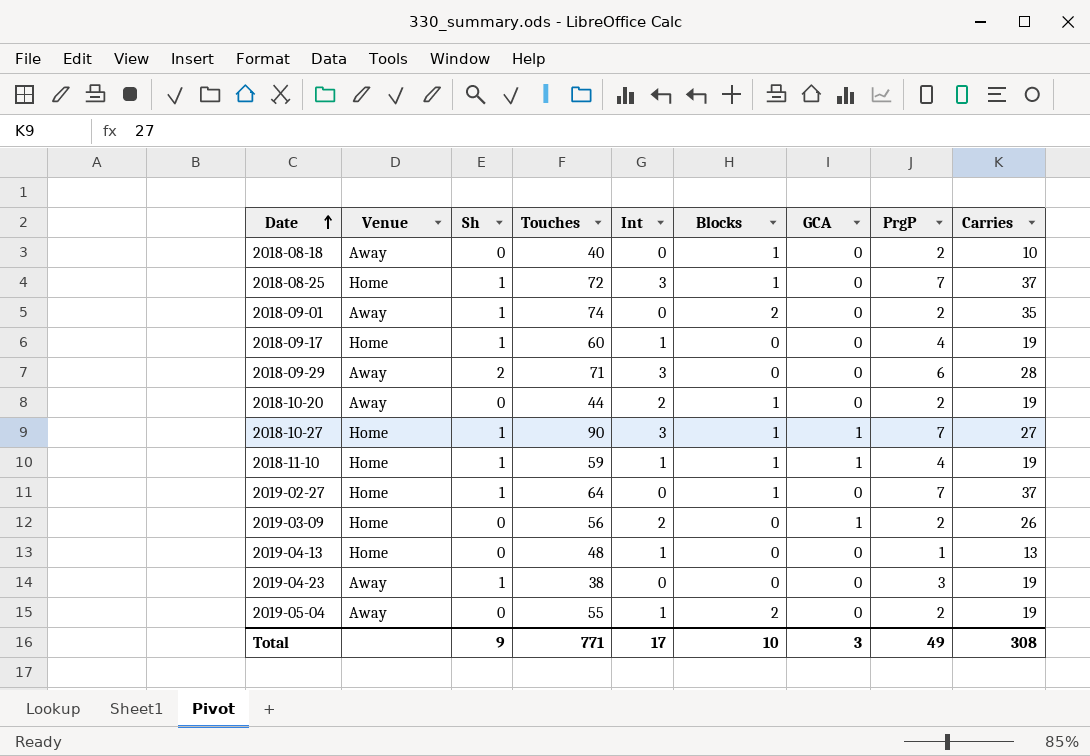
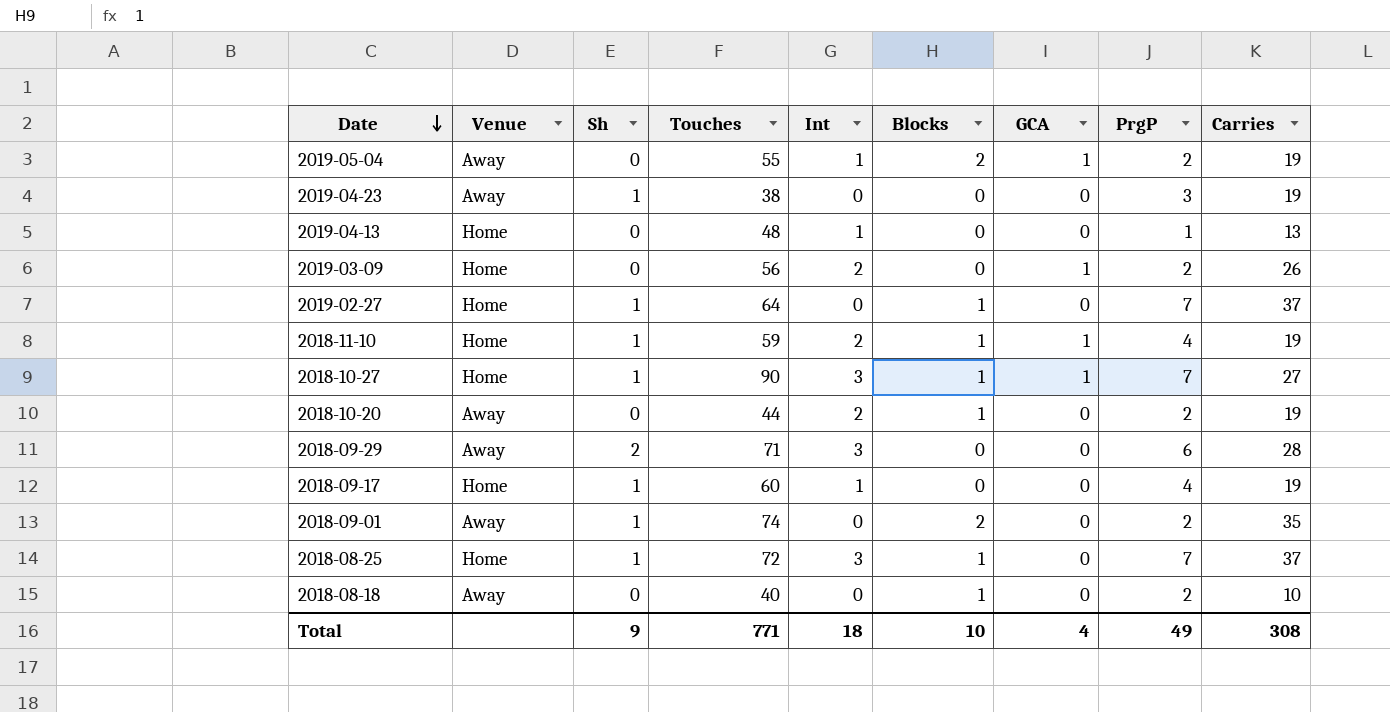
row order: Date ascending -> Date descending
2019-05-04 | GCA: 0 -> 1
2018-11-10 | Int: 1 -> 2
Total | Int: 17 -> 18
Total | GCA: 3 -> 4

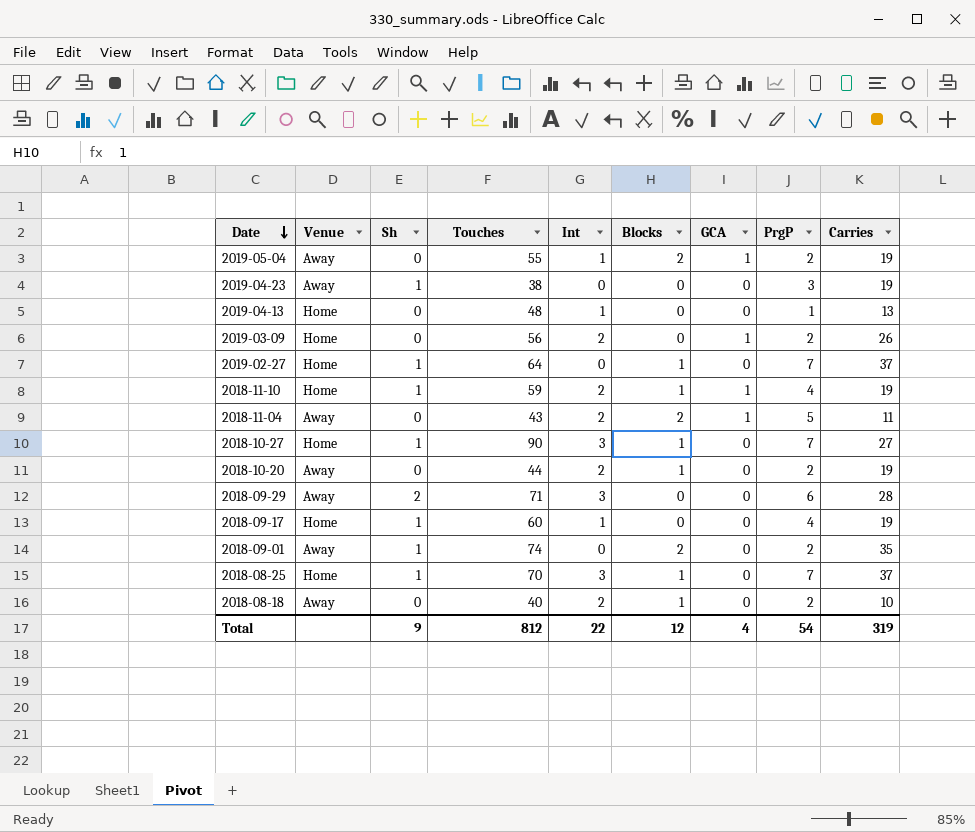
row 2018-11-04: none -> Away | 0 | 43 | 2 | 2 | 1 | 5 | 11
2018-10-27 | GCA: 1 -> 0
2018-08-25 | Touches: 72 -> 70
2018-08-18 | Int: 0 -> 2
Total | Touches: 771 -> 812
Total | Int: 18 -> 22
Total | Blocks: 10 -> 12
Total | PrgP: 49 -> 54
Total | Carries: 308 -> 319

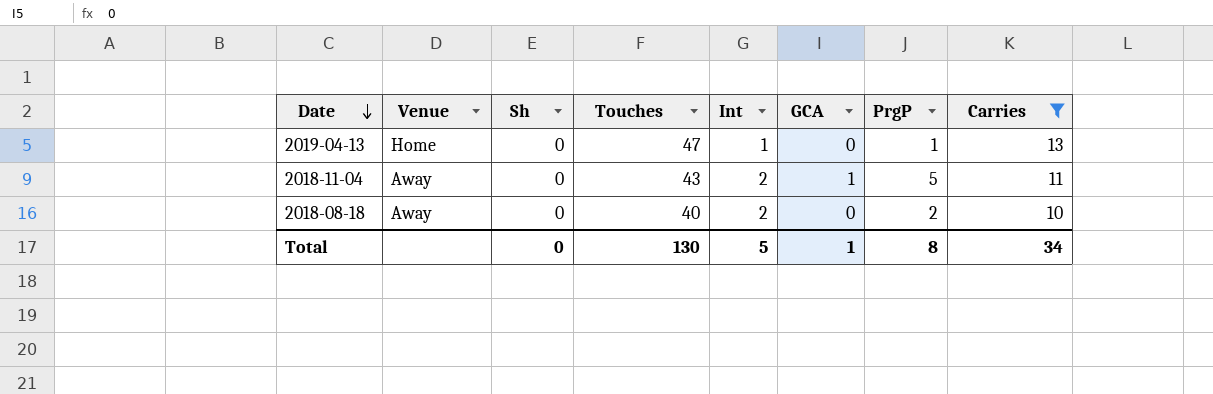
filter: none -> Carries <= 13
column Blocks | position: 6 -> none
2019-04-13 | Touches: 48 -> 47
Total | Sh: 9 -> 0
Total | Touches: 812 -> 130
Total | Int: 22 -> 5
Total | GCA: 4 -> 1
Total | PrgP: 54 -> 8
Total | Carries: 319 -> 34

